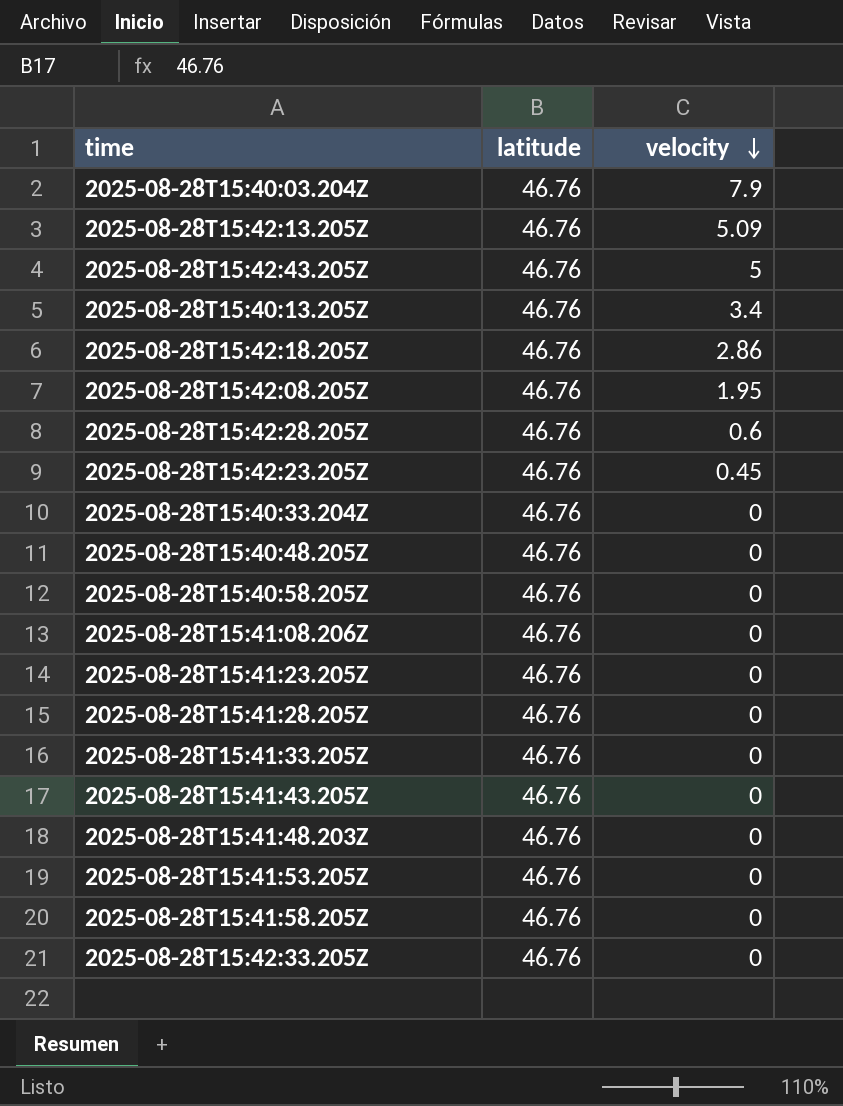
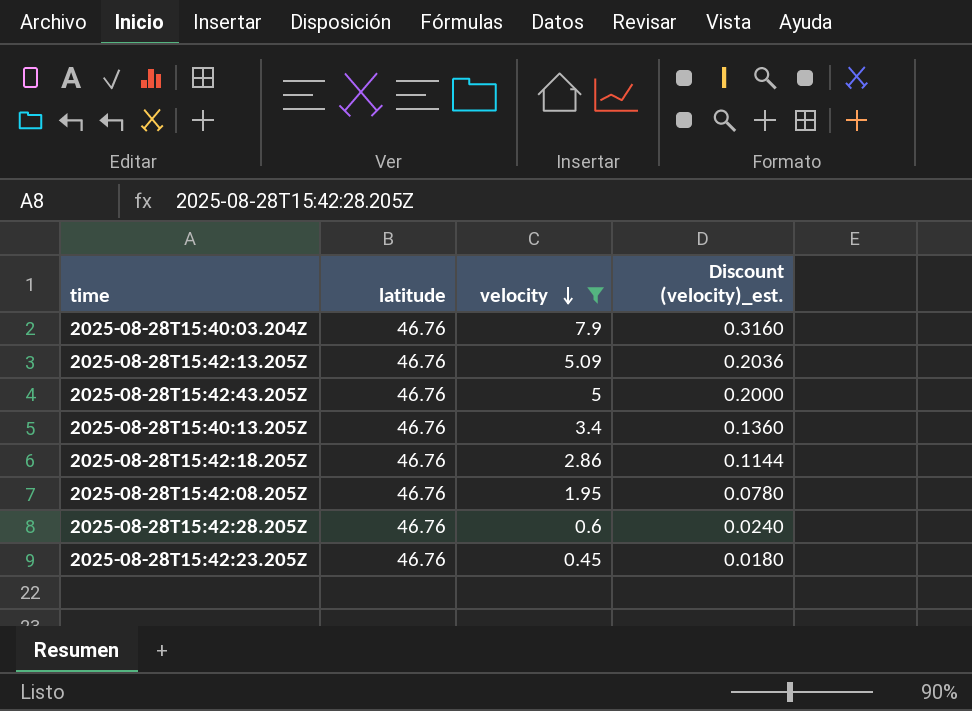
filter: none -> velocity != 0
column Discount (velocity)_est. | formula: none -> [velocity] * 0.04

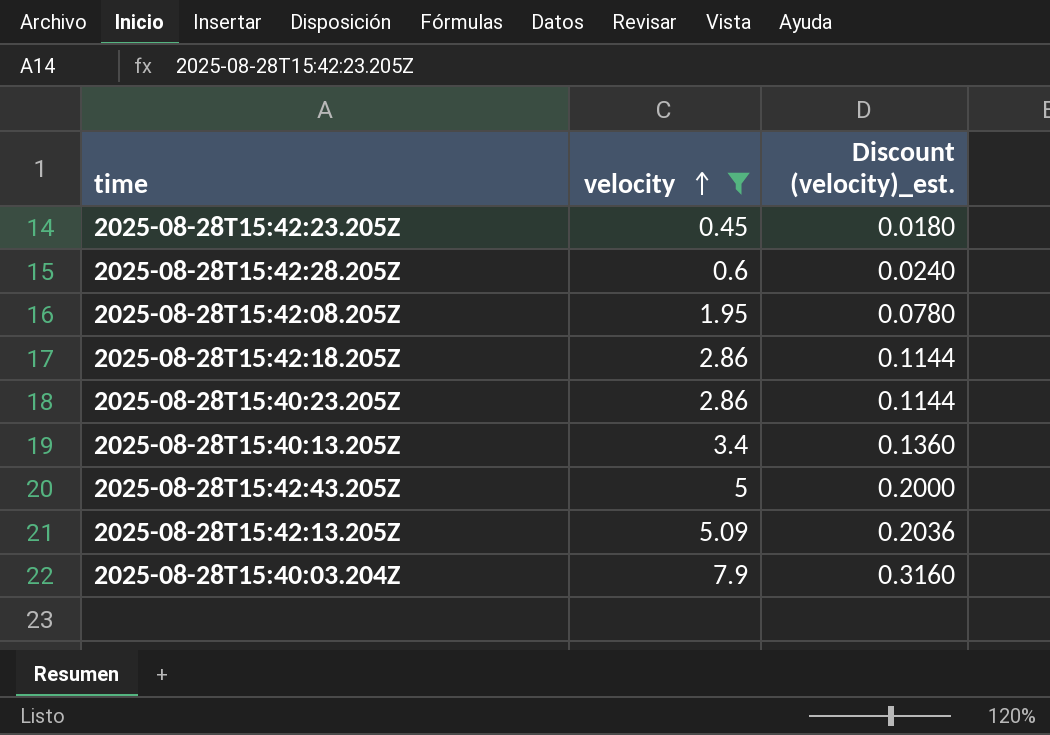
row order: velocity descending -> velocity ascending
column latitude | position: 2 -> none
row 2025-08-28T15:40:23.205Z: none -> 2.86 | 0.1144

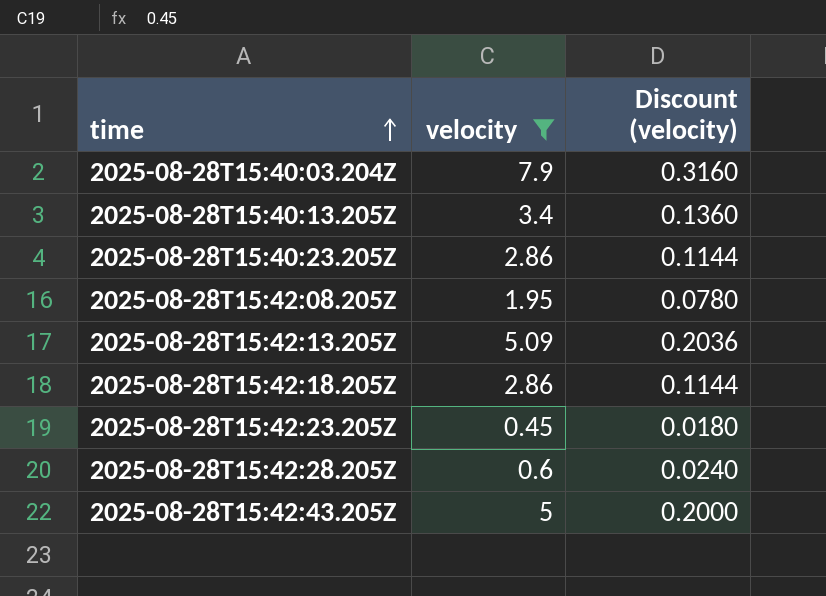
row order: velocity ascending -> time ascending
column name: Discount (velocity)_est. -> Discount (velocity)

